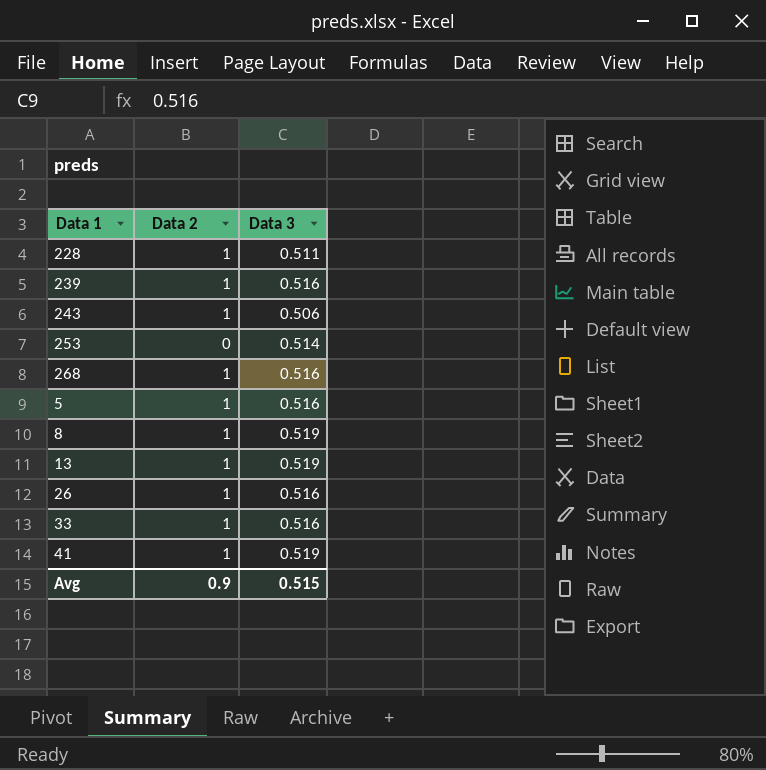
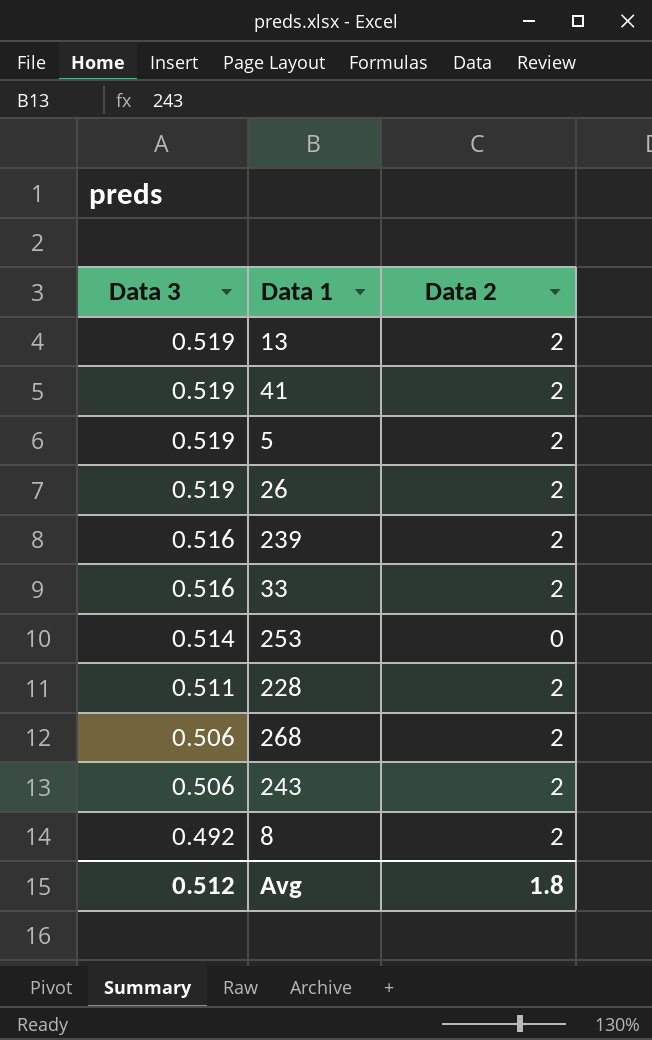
row order: none -> Data 3 descending
column Data 3 | position: 3 -> 1
13 | Data 2: 1 -> 2
41 | Data 2: 1 -> 2
5 | Data 3: 0.516 -> 0.519
5 | Data 2: 1 -> 2
26 | Data 3: 0.516 -> 0.519
26 | Data 2: 1 -> 2
239 | Data 2: 1 -> 2
33 | Data 2: 1 -> 2
228 | Data 2: 1 -> 2
268 | Data 3: 0.516 -> 0.506
268 | Data 2: 1 -> 2
243 | Data 2: 1 -> 2
8 | Data 3: 0.519 -> 0.492
8 | Data 2: 1 -> 2
Avg | Data 3: 0.515 -> 0.512
Avg | Data 2: 0.9 -> 1.8

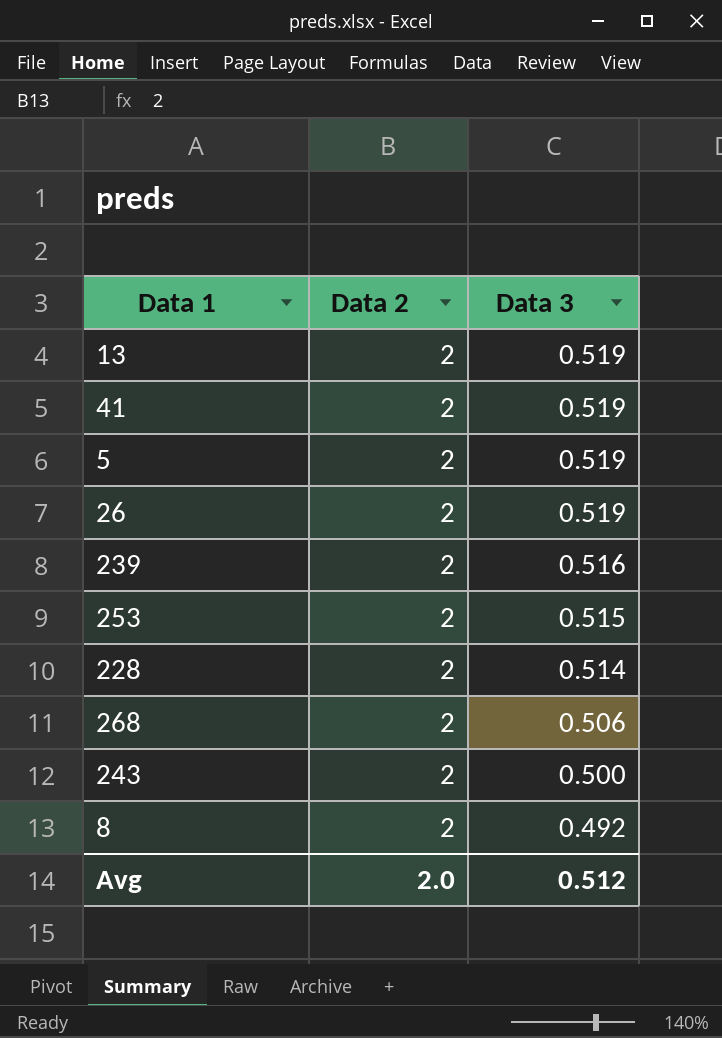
column Data 3 | position: 1 -> 3
row 33: 0.516 | 2 -> none
253 | Data 2: 0 -> 2
253 | Data 3: 0.514 -> 0.515
228 | Data 3: 0.511 -> 0.514
243 | Data 3: 0.506 -> 0.500
Avg | Data 2: 1.8 -> 2.0

